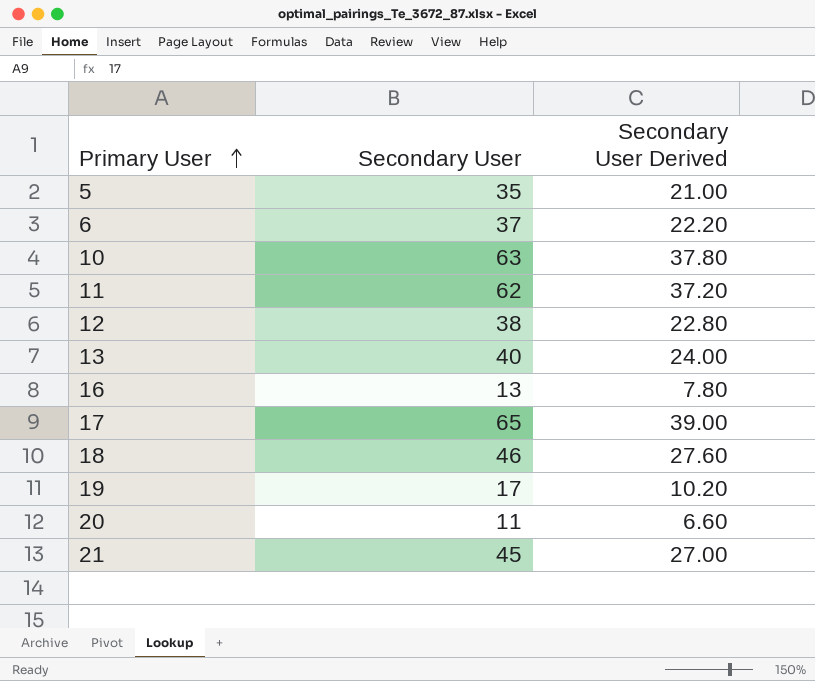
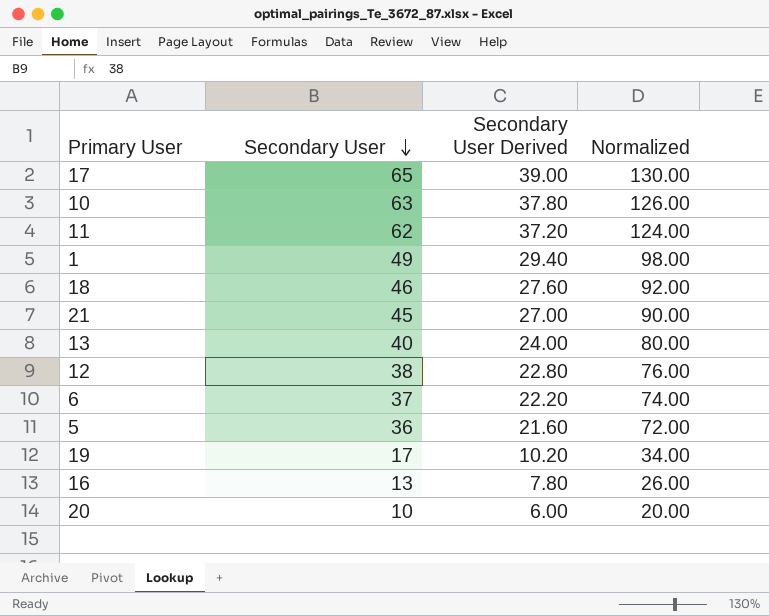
row order: Primary User ascending -> Secondary User descending
column Normalized | formula: none -> [Secondary User] * 2
row 1: none -> 49 | 29.40 | 98.00
5 | Secondary User: 35 -> 36
5 | Secondary User Derived: 21.00 -> 21.60
20 | Secondary User: 11 -> 10
20 | Secondary User Derived: 6.60 -> 6.00

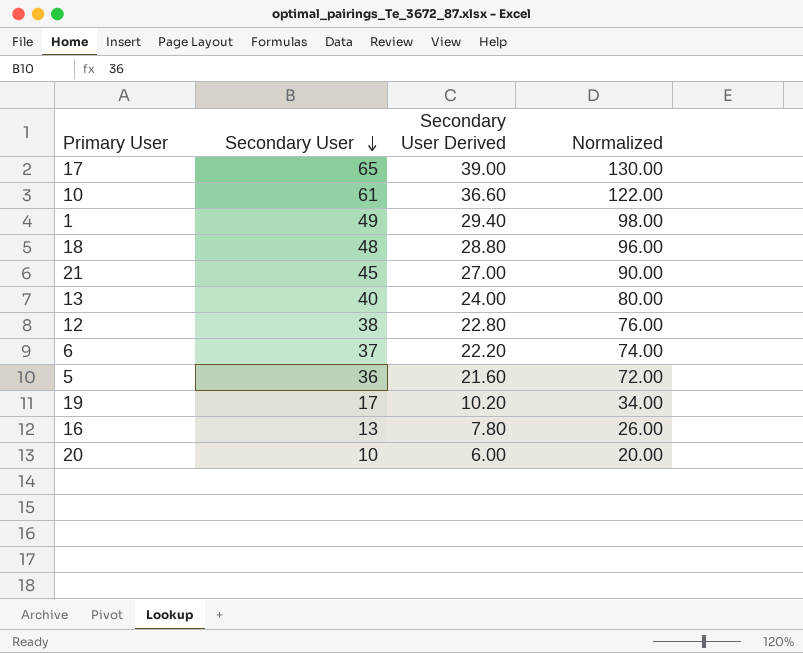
row 11: 62 | 37.20 | 124.00 -> none
10 | Secondary User: 63 -> 61
10 | Secondary User Derived: 37.80 -> 36.60
10 | Normalized: 126.00 -> 122.00
18 | Secondary User: 46 -> 48
18 | Secondary User Derived: 27.60 -> 28.80
18 | Normalized: 92.00 -> 96.00

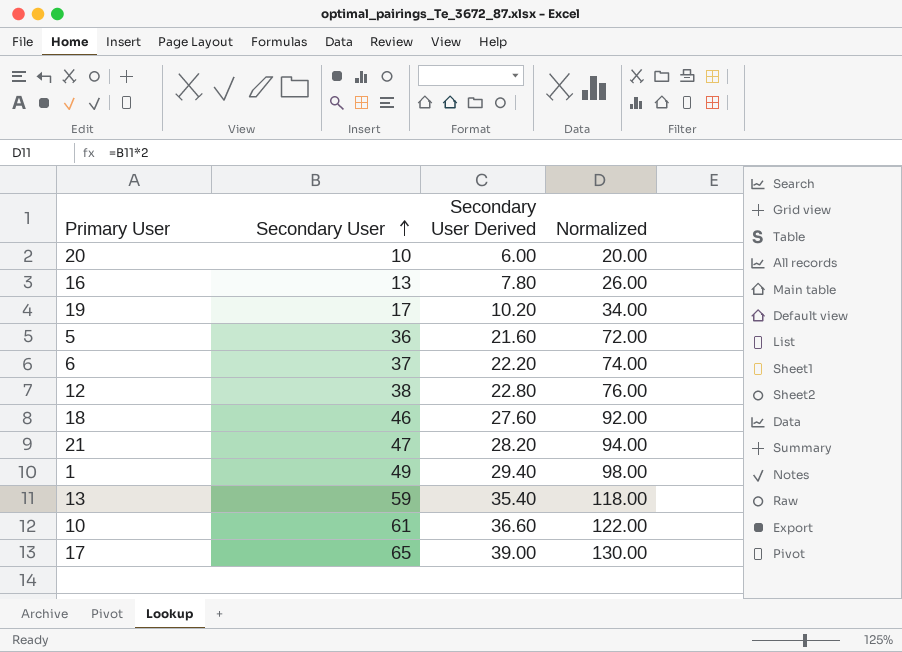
row order: Secondary User descending -> Secondary User ascending
18 | Secondary User: 48 -> 46
18 | Secondary User Derived: 28.80 -> 27.60
18 | Normalized: 96.00 -> 92.00
21 | Secondary User: 45 -> 47
21 | Secondary User Derived: 27.00 -> 28.20
21 | Normalized: 90.00 -> 94.00
13 | Secondary User: 40 -> 59
13 | Secondary User Derived: 24.00 -> 35.40
13 | Normalized: 80.00 -> 118.00

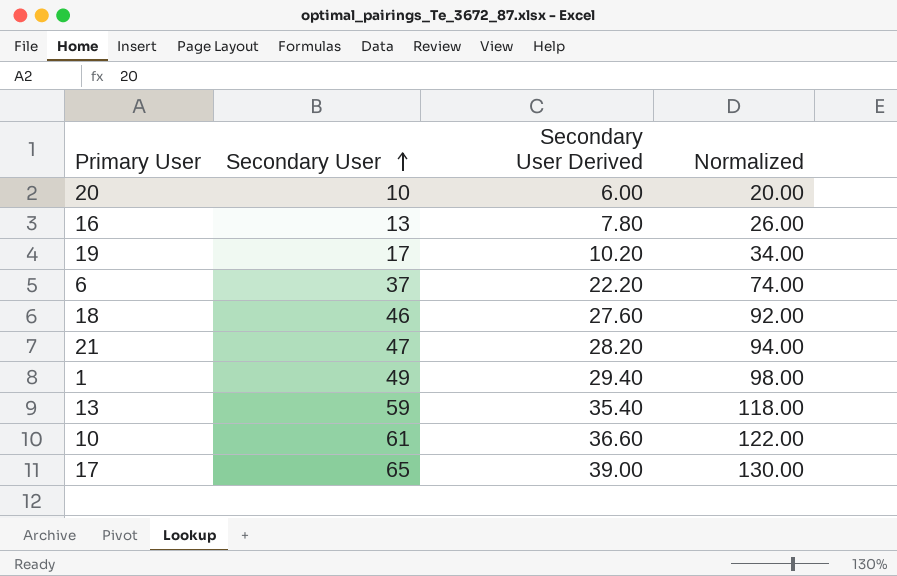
row 5: 36 | 21.60 | 72.00 -> none
row 12: 38 | 22.80 | 76.00 -> none

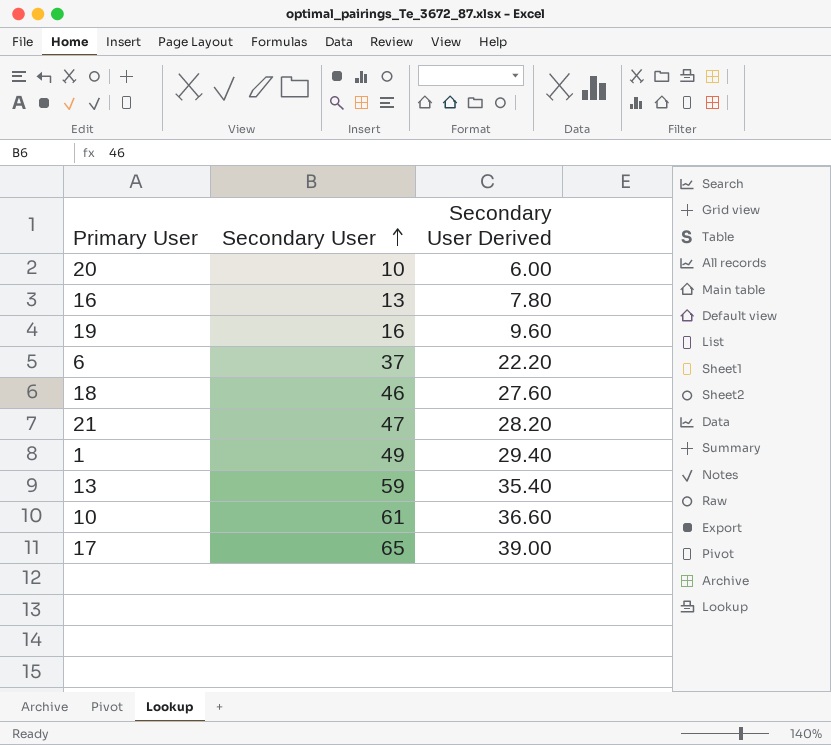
column Normalized | formula: [Secondary User] * 2 -> none
19 | Secondary User: 17 -> 16
19 | Secondary User Derived: 10.20 -> 9.60

